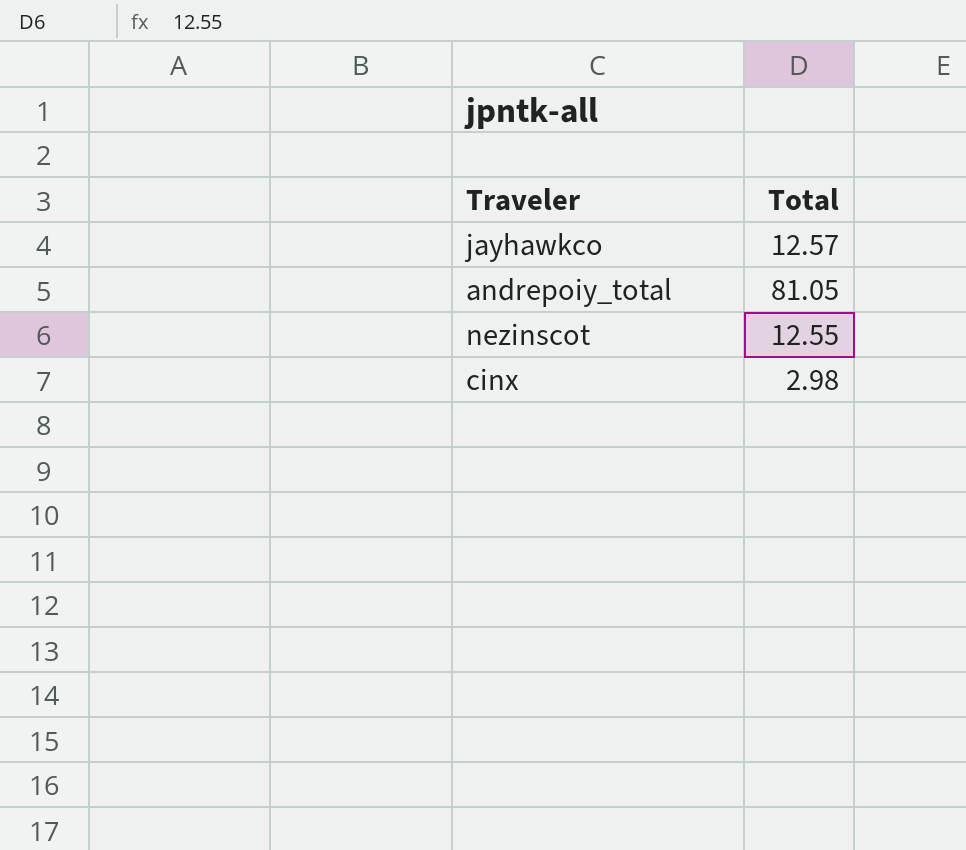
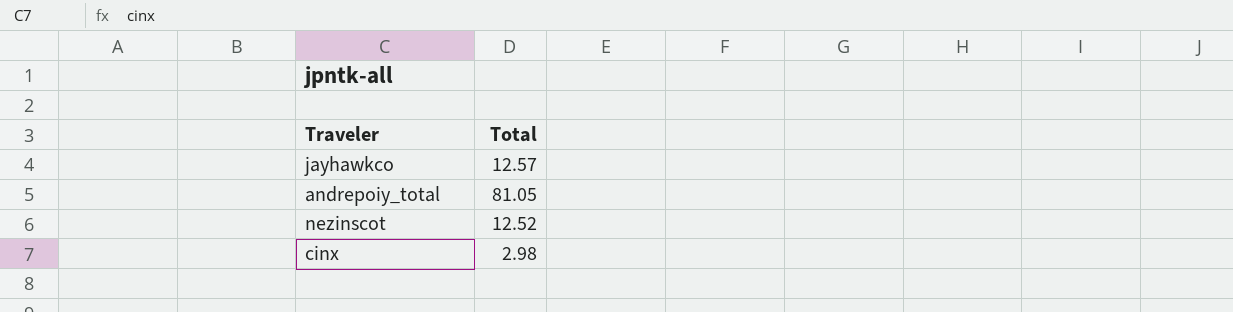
nezinscot | Total: 12.55 -> 12.52

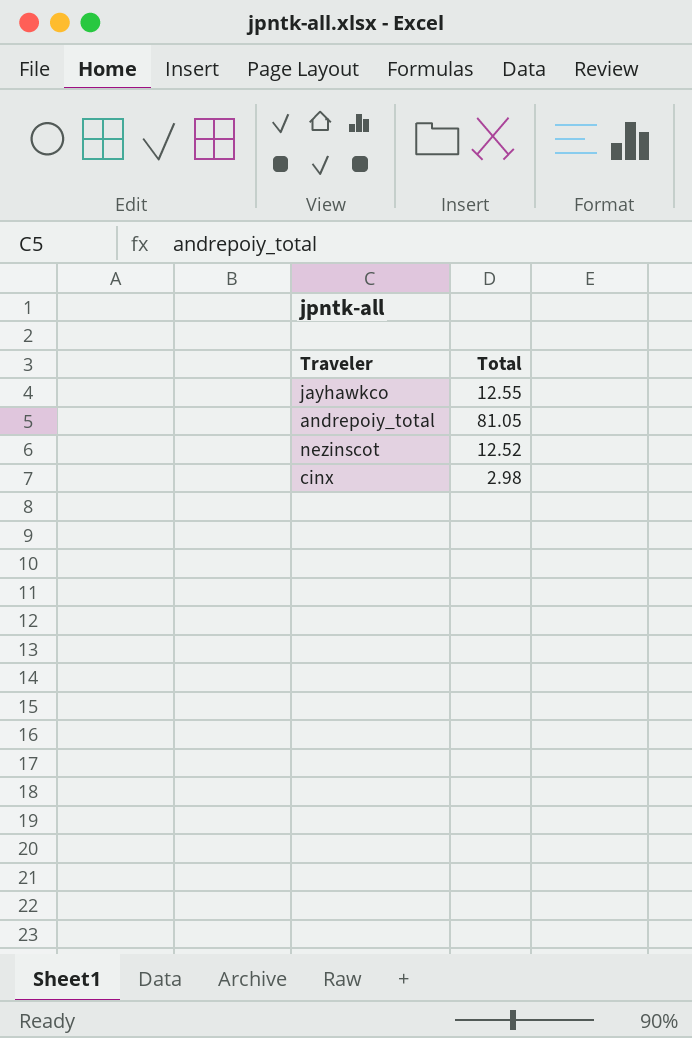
jayhawkco | Total: 12.57 -> 12.55

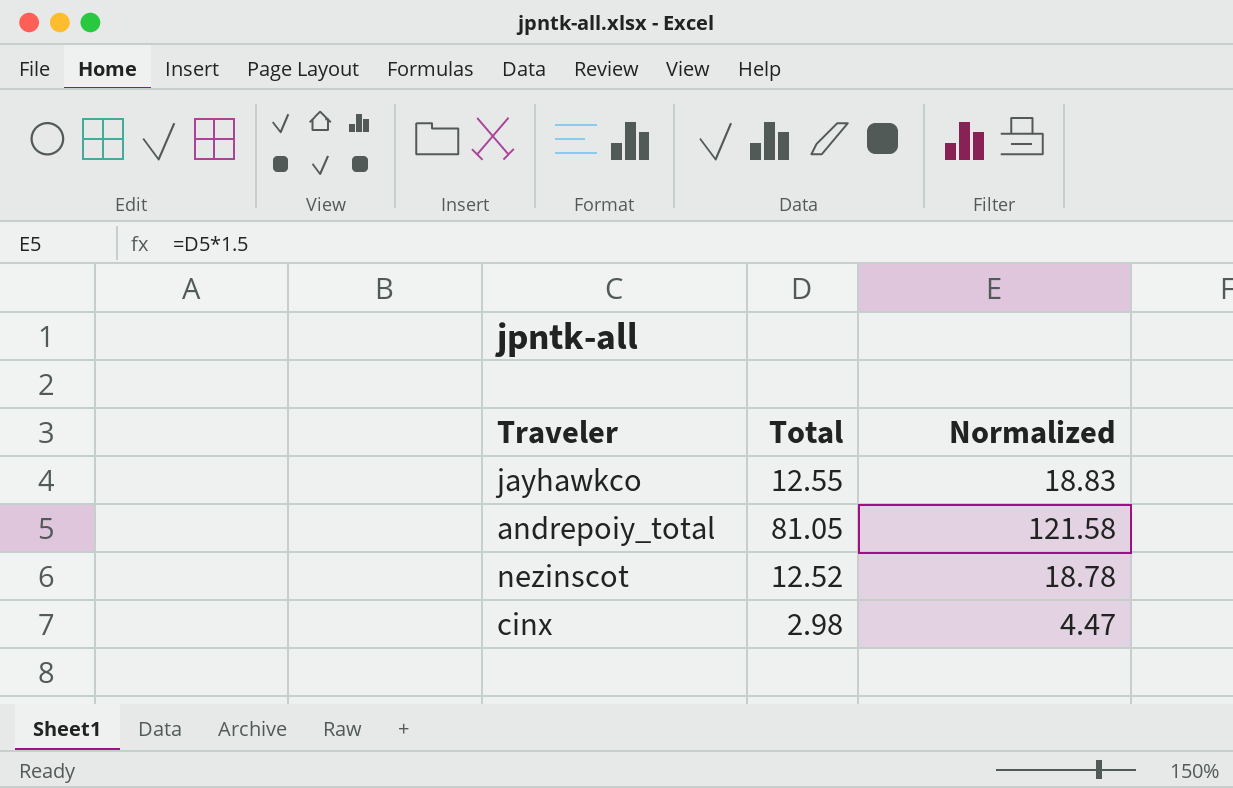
column Normalized | formula: none -> [Total] * 1.5

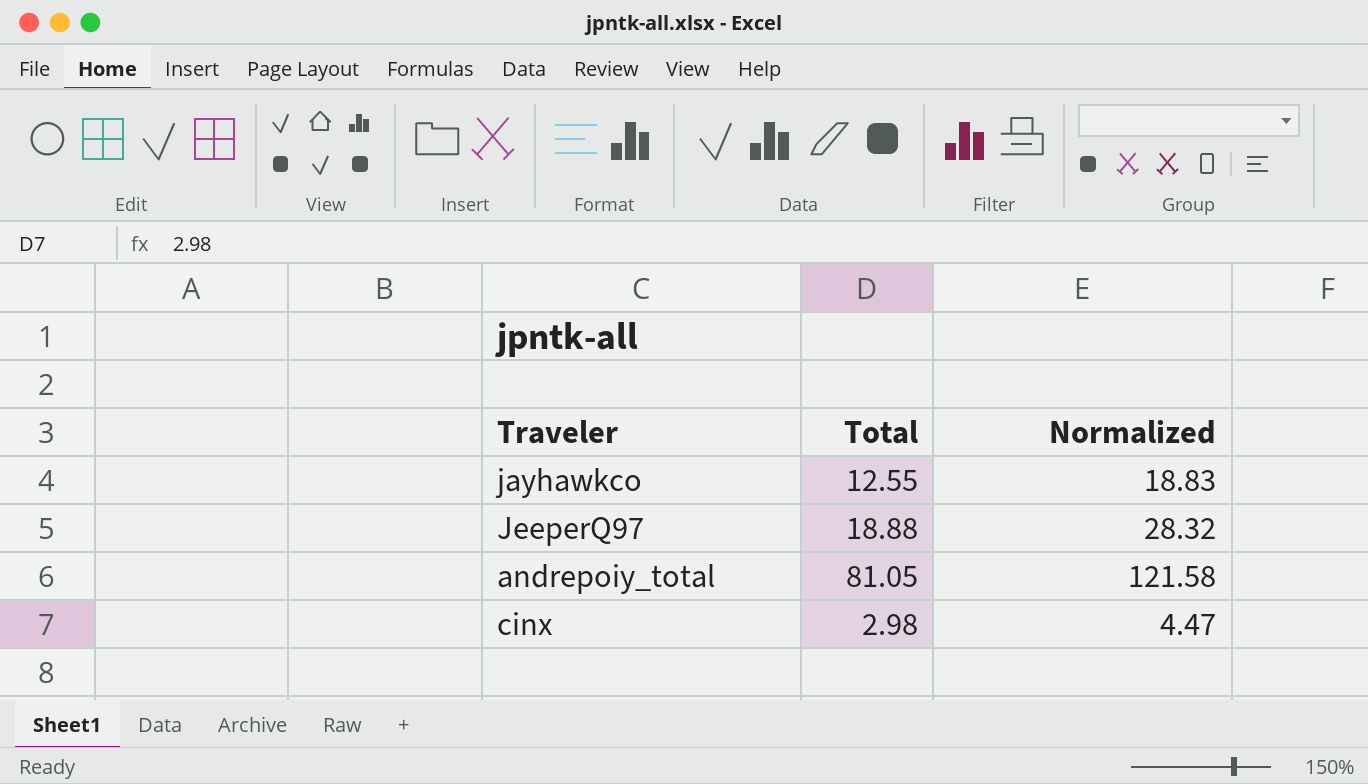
row nezinscot: 12.52 | 18.78 -> none
row JeeperQ97: none -> 18.88 | 28.32

